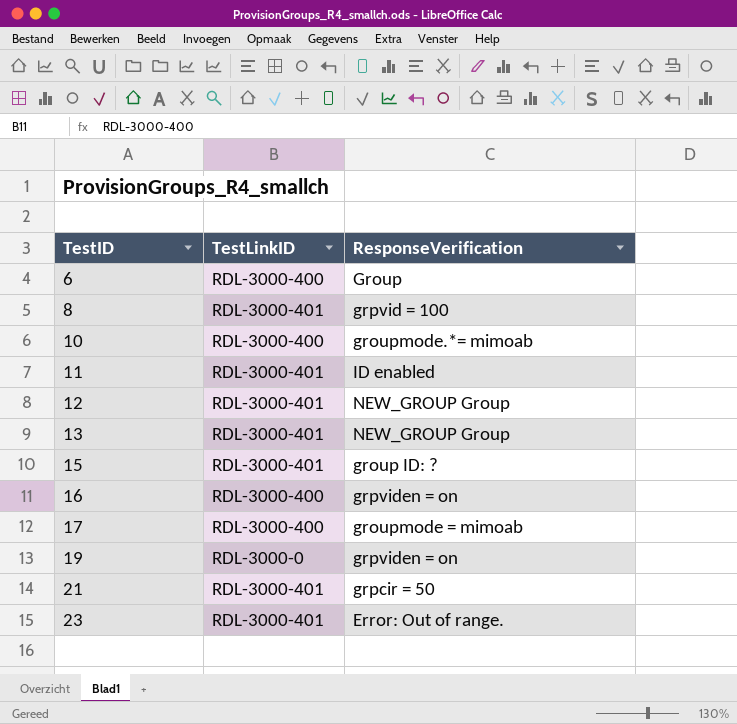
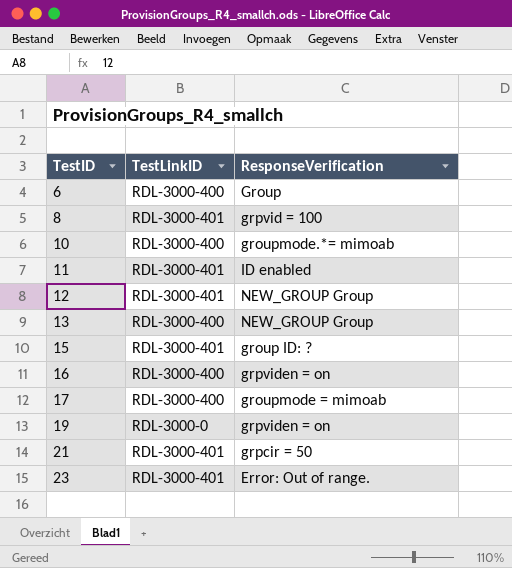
13 | TestLinkID: RDL-3000-401 -> RDL-3000-400

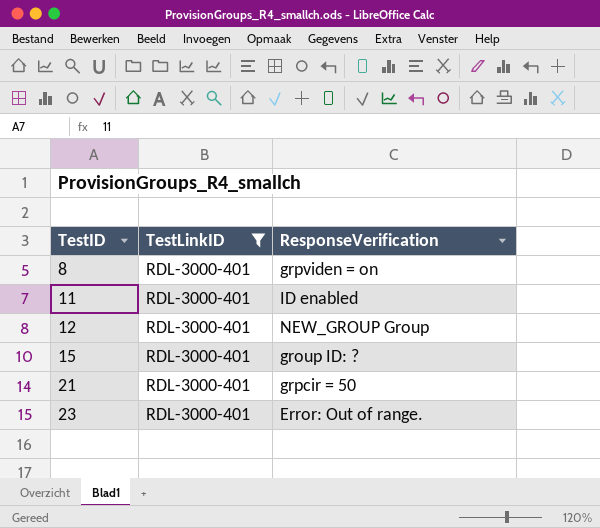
filter: none -> TestLinkID = RDL-3000-401
8 | ResponseVerification: grpvid = 100 -> grpviden = on

